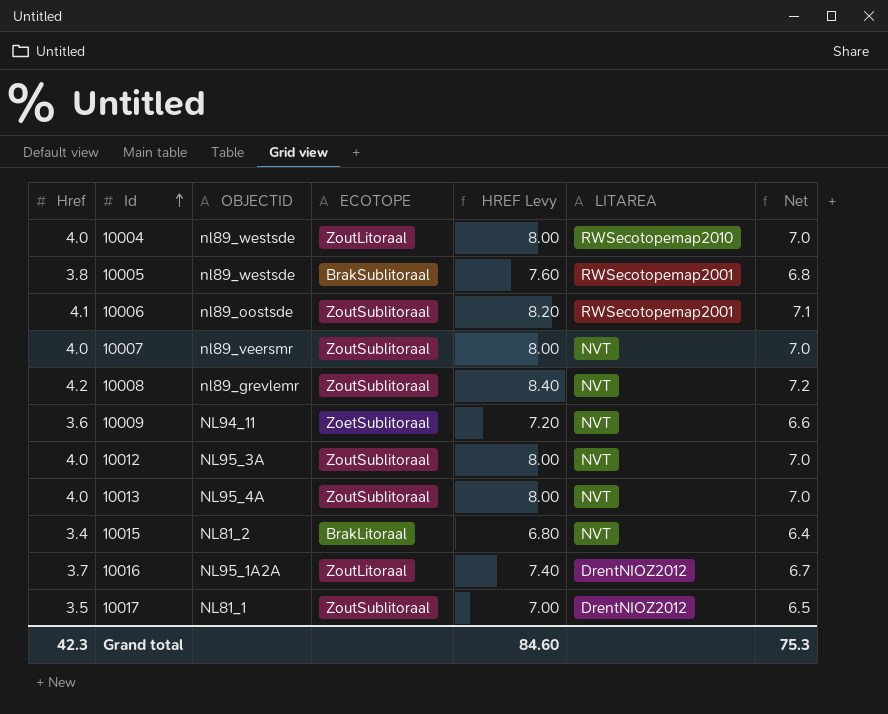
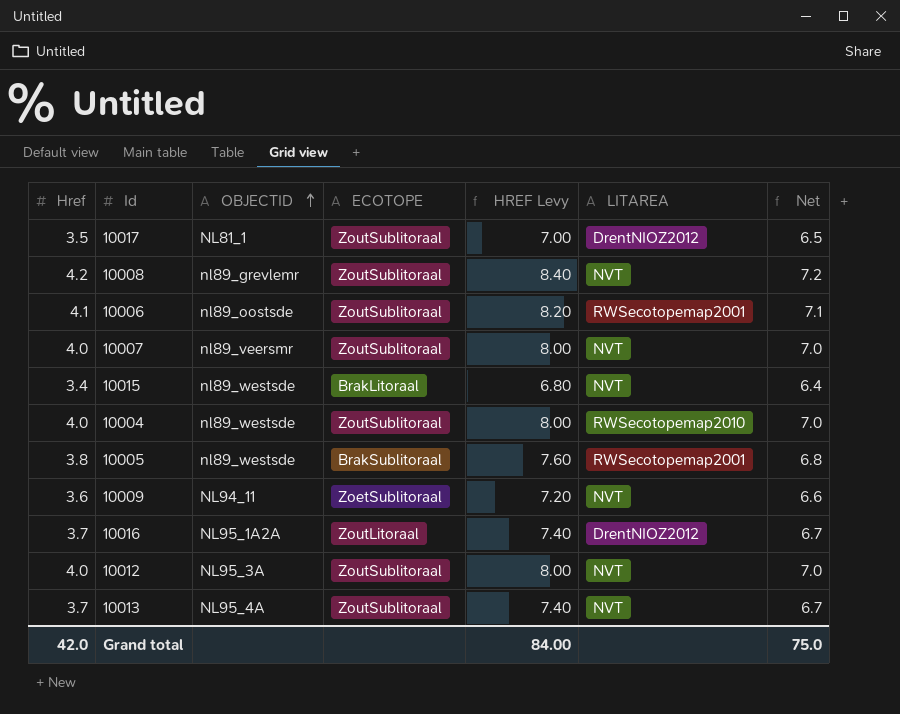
row order: Id ascending -> OBJECTID ascending
10015 | OBJECTID: NL81_2 -> nl89_westsde
10004 | ECOTOPE: ZoutLitoraal -> ZoutSublitoraal
10013 | Href: 4.0 -> 3.7
10013 | HREF Levy: 8.00 -> 7.40
10013 | Net: 7.0 -> 6.7
Grand total | Href: 42.3 -> 42.0
Grand total | HREF Levy: 84.60 -> 84.00
Grand total | Net: 75.3 -> 75.0

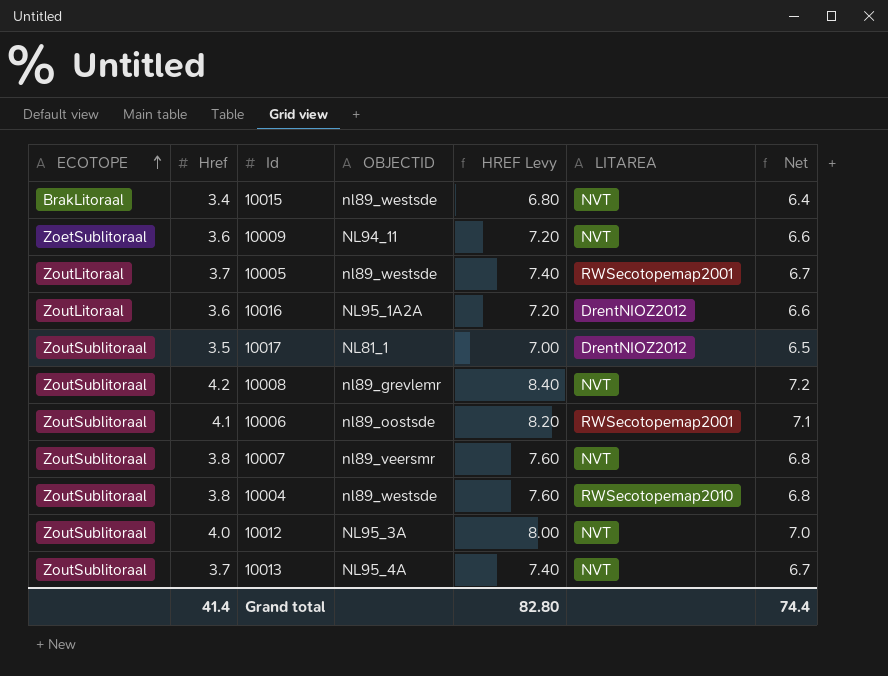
row order: OBJECTID ascending -> ECOTOPE ascending
column ECOTOPE | position: 4 -> 1
10005 | ECOTOPE: BrakSublitoraal -> ZoutLitoraal
10005 | Href: 3.8 -> 3.7
10005 | HREF Levy: 7.60 -> 7.40
10005 | Net: 6.8 -> 6.7
10016 | Href: 3.7 -> 3.6
10016 | HREF Levy: 7.40 -> 7.20
10016 | Net: 6.7 -> 6.6
10007 | Href: 4.0 -> 3.8
10007 | HREF Levy: 8.00 -> 7.60
10007 | Net: 7.0 -> 6.8
10004 | Href: 4.0 -> 3.8
10004 | HREF Levy: 8.00 -> 7.60
10004 | Net: 7.0 -> 6.8
Grand total | Href: 42.0 -> 41.4
Grand total | HREF Levy: 84.00 -> 82.80
Grand total | Net: 75.0 -> 74.4

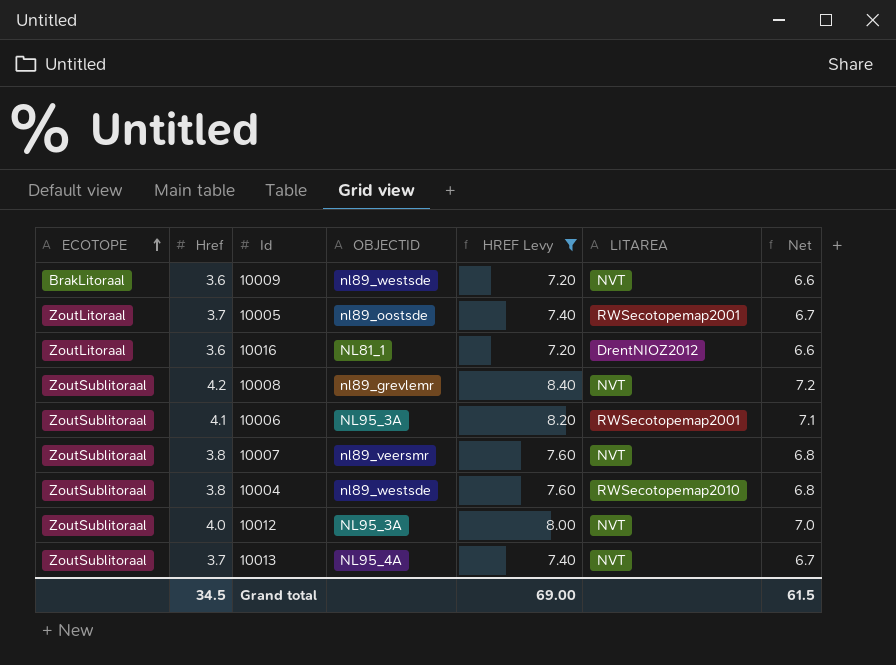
filter: none -> HREF Levy >= 7.20
10009 | ECOTOPE: ZoetSublitoraal -> BrakLitoraal
10009 | OBJECTID: NL94_11 -> nl89_westsde
10005 | OBJECTID: nl89_westsde -> nl89_oostsde
10016 | OBJECTID: NL95_1A2A -> NL81_1
10006 | OBJECTID: nl89_oostsde -> NL95_3A
Grand total | Href: 41.4 -> 34.5
Grand total | HREF Levy: 82.80 -> 69.00
Grand total | Net: 74.4 -> 61.5

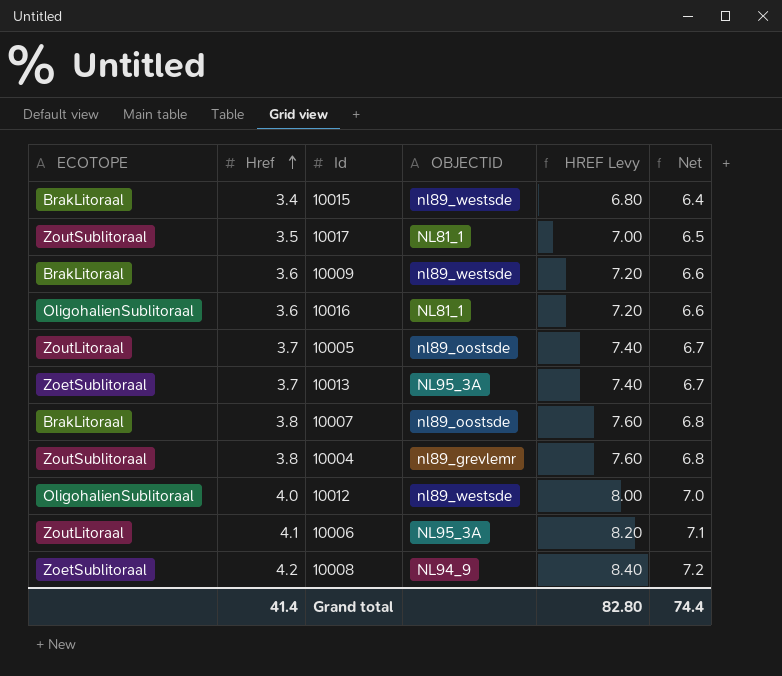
filter: HREF Levy >= 7.20 -> none
row order: ECOTOPE ascending -> Href ascending
column LITAREA | position: 6 -> none
10016 | ECOTOPE: ZoutLitoraal -> OligohalienSublitoraal
10013 | ECOTOPE: ZoutSublitoraal -> ZoetSublitoraal
10013 | OBJECTID: NL95_4A -> NL95_3A
10007 | ECOTOPE: ZoutSublitoraal -> BrakLitoraal
10007 | OBJECTID: nl89_veersmr -> nl89_oostsde
10004 | OBJECTID: nl89_westsde -> nl89_grevlemr
10012 | ECOTOPE: ZoutSublitoraal -> OligohalienSublitoraal
10012 | OBJECTID: NL95_3A -> nl89_westsde
10006 | ECOTOPE: ZoutSublitoraal -> ZoutLitoraal
10008 | ECOTOPE: ZoutSublitoraal -> ZoetSublitoraal
10008 | OBJECTID: nl89_grevlemr -> NL94_9
Grand total | Href: 34.5 -> 41.4
Grand total | HREF Levy: 69.00 -> 82.80
Grand total | Net: 61.5 -> 74.4

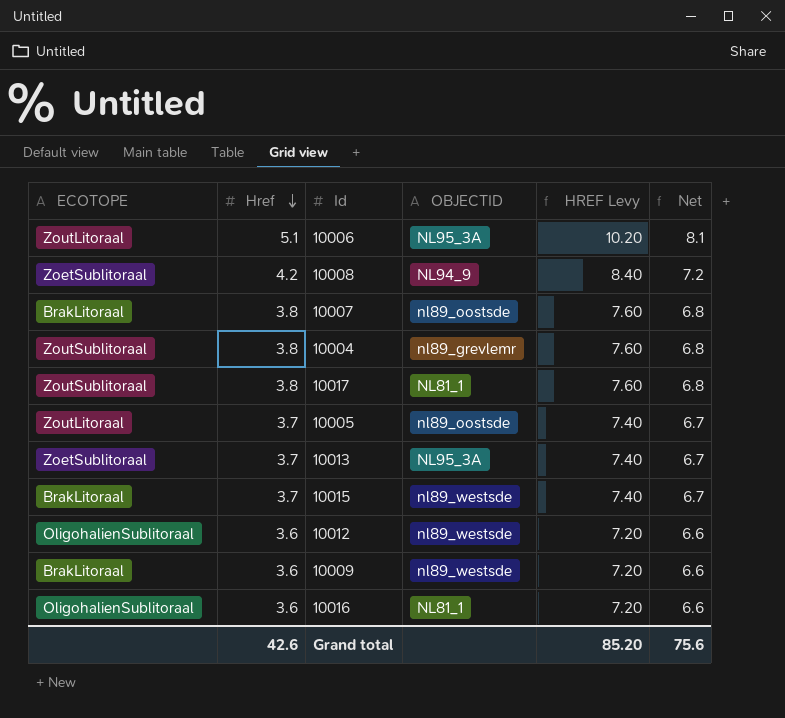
row order: Href ascending -> Href descending
10006 | Href: 4.1 -> 5.1
10006 | HREF Levy: 8.20 -> 10.20
10006 | Net: 7.1 -> 8.1
10017 | Href: 3.5 -> 3.8
10017 | HREF Levy: 7.00 -> 7.60
10017 | Net: 6.5 -> 6.8
10015 | Href: 3.4 -> 3.7
10015 | HREF Levy: 6.80 -> 7.40
10015 | Net: 6.4 -> 6.7
10012 | Href: 4.0 -> 3.6
10012 | HREF Levy: 8.00 -> 7.20
10012 | Net: 7.0 -> 6.6
Grand total | Href: 41.4 -> 42.6
Grand total | HREF Levy: 82.80 -> 85.20
Grand total | Net: 74.4 -> 75.6

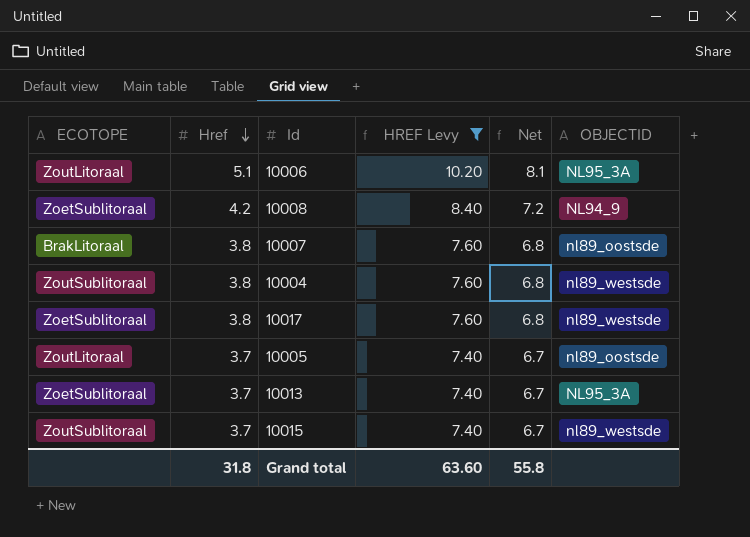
filter: none -> HREF Levy != 7.20
column OBJECTID | position: 4 -> 6
10004 | OBJECTID: nl89_grevlemr -> nl89_westsde
10017 | ECOTOPE: ZoutSublitoraal -> ZoetSublitoraal
10017 | OBJECTID: NL81_1 -> nl89_westsde
10015 | ECOTOPE: BrakLitoraal -> ZoutSublitoraal
Grand total | Href: 42.6 -> 31.8
Grand total | HREF Levy: 85.20 -> 63.60
Grand total | Net: 75.6 -> 55.8

